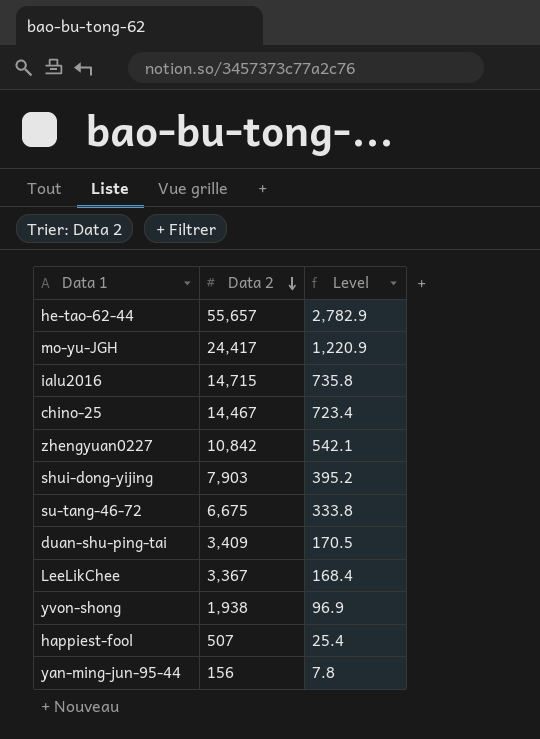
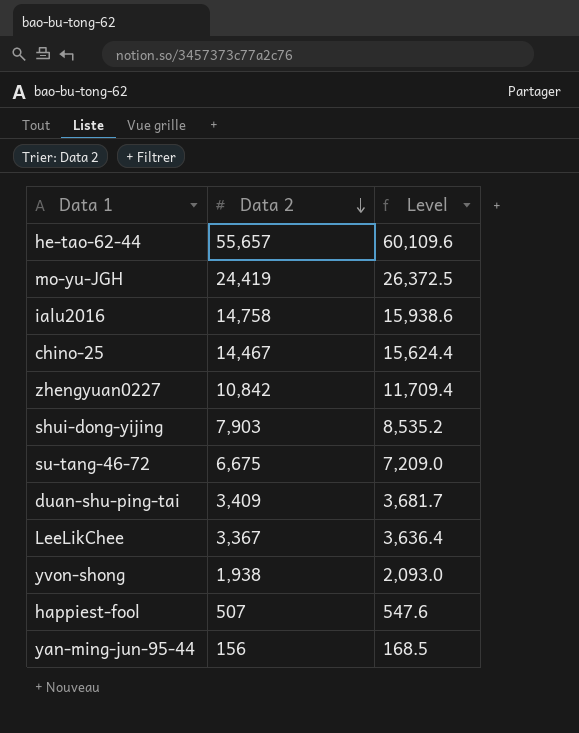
column Level | formula: [Data 2] * 0.05 -> [Data 2] * 1.08
mo-yu-JGH | Data 2: 24,417 -> 24,419
ialu2016 | Data 2: 14,715 -> 14,758

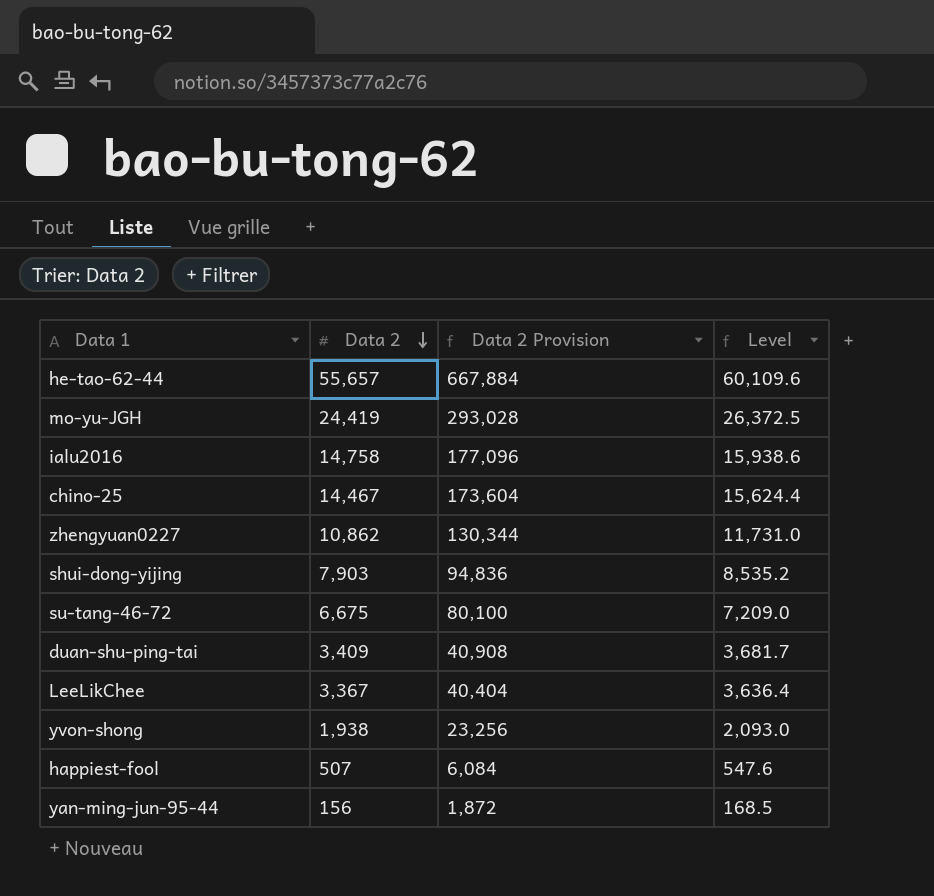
column Data 2 Provision | formula: none -> [Data 2] * 12
zhengyuan0227 | Data 2: 10,842 -> 10,862
zhengyuan0227 | Level: 11,709.4 -> 11,731.0

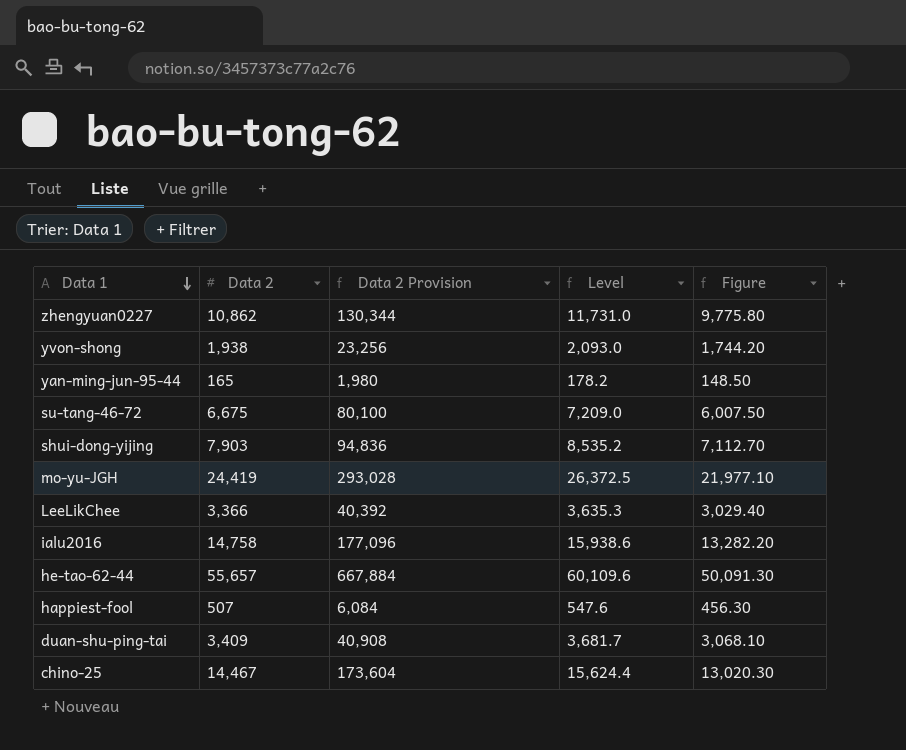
row order: Data 2 descending -> Data 1 descending
column Figure | formula: none -> [Data 2] * 0.9
yan-ming-jun-95-44 | Data 2: 156 -> 165
yan-ming-jun-95-44 | Data 2 Provision: 1,872 -> 1,980
yan-ming-jun-95-44 | Level: 168.5 -> 178.2
LeeLikChee | Data 2: 3,367 -> 3,366
LeeLikChee | Data 2 Provision: 40,404 -> 40,392
LeeLikChee | Level: 3,636.4 -> 3,635.3

